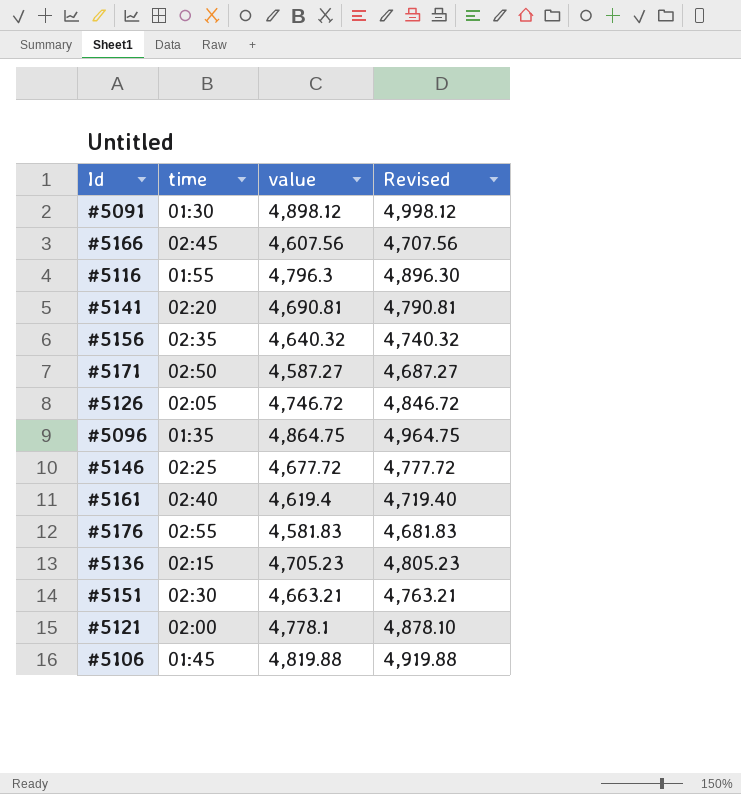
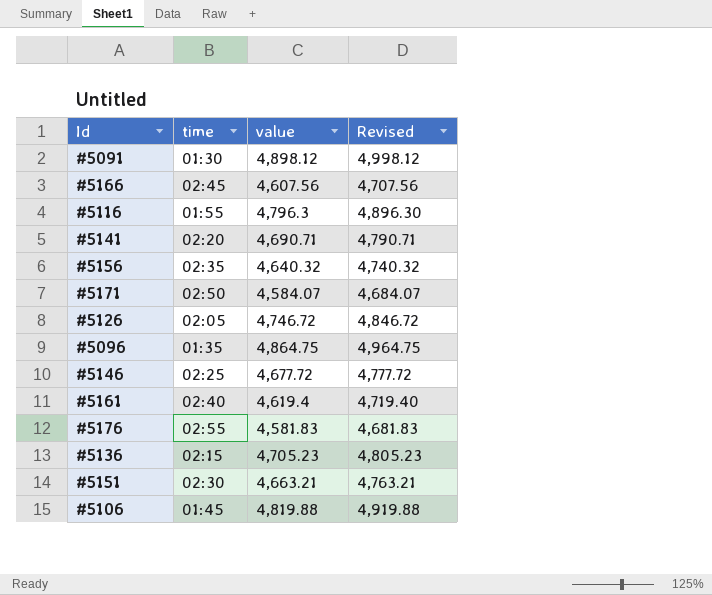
row #5121: 02:00 | 4,778.1 | 4,878.10 -> none
#5141 | value: 4,690.81 -> 4,690.71
#5141 | Revised: 4,790.81 -> 4,790.71
#5171 | value: 4,587.27 -> 4,584.07
#5171 | Revised: 4,687.27 -> 4,684.07

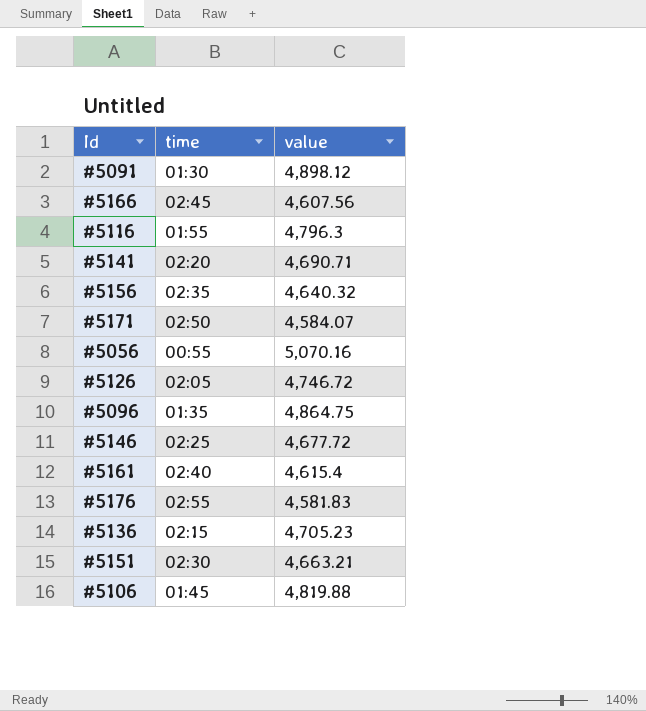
column Revised | formula: [value] + 100 -> none
row #5056: none -> 00:55 | 5,070.16
#5161 | value: 4,619.4 -> 4,615.4

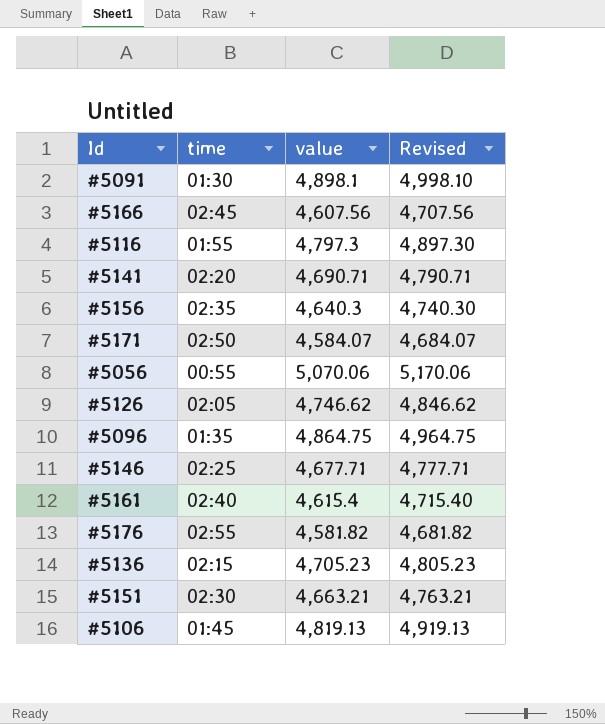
column Revised | formula: none -> [value] + 100
#5091 | value: 4,898.12 -> 4,898.1
#5116 | value: 4,796.3 -> 4,797.3
#5156 | value: 4,640.32 -> 4,640.3
#5056 | value: 5,070.16 -> 5,070.06
#5126 | value: 4,746.72 -> 4,746.62
#5146 | value: 4,677.72 -> 4,677.71
#5176 | value: 4,581.83 -> 4,581.82
#5106 | value: 4,819.88 -> 4,819.13

